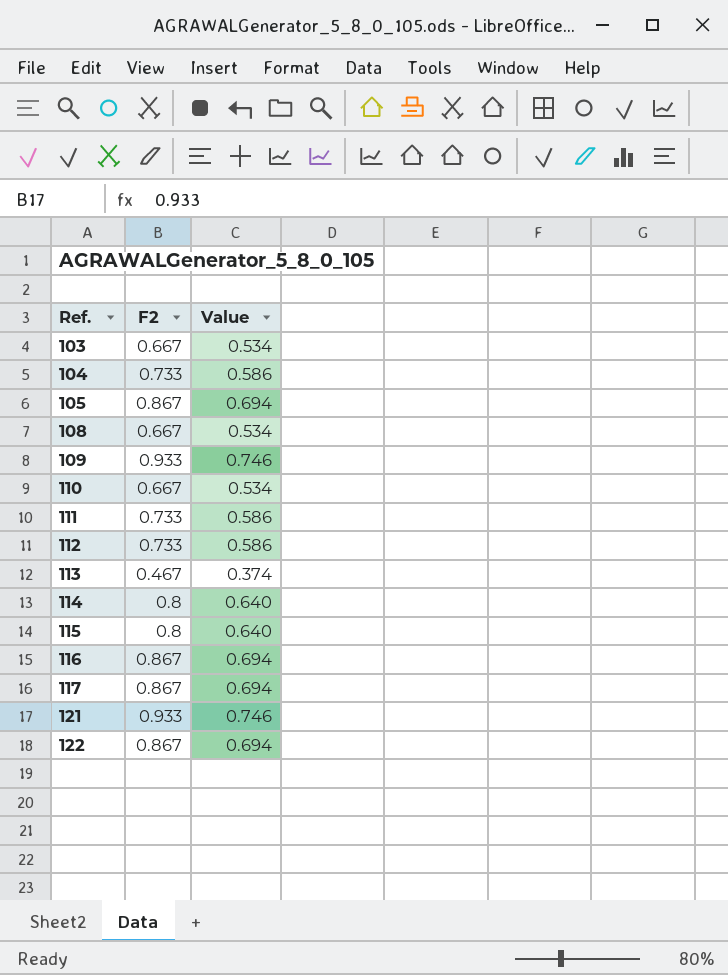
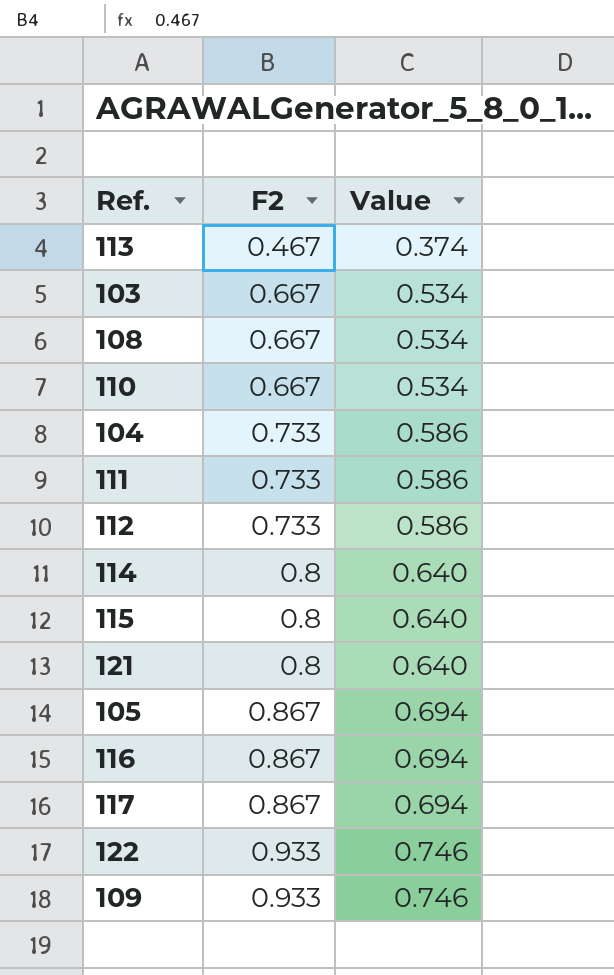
row order: Ref. ascending -> F2 ascending
121 | F2: 0.933 -> 0.8
121 | Value: 0.746 -> 0.640
122 | F2: 0.867 -> 0.933
122 | Value: 0.694 -> 0.746

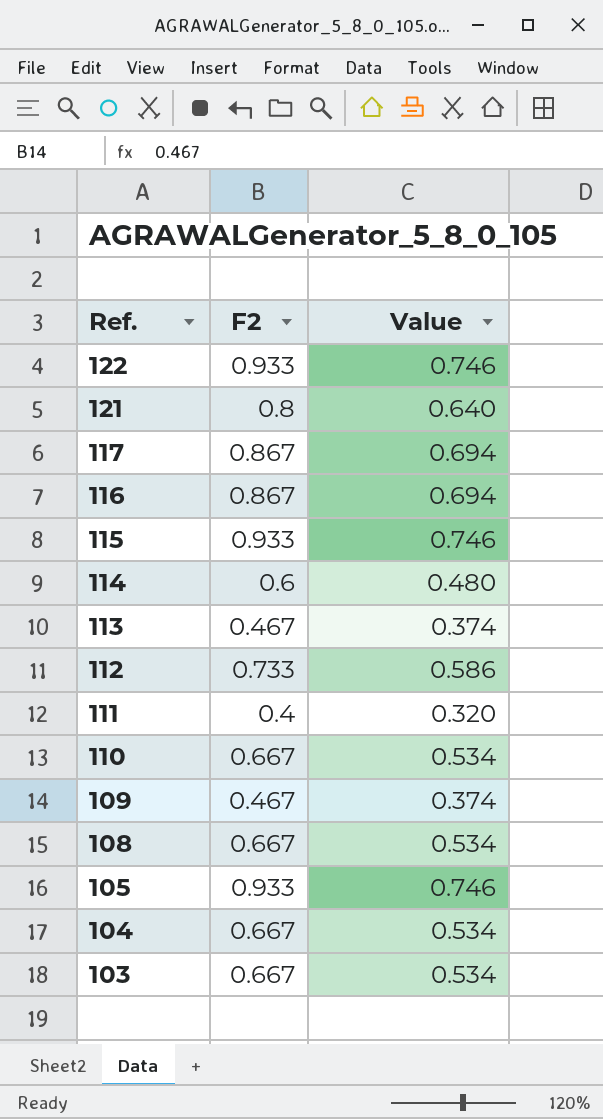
row order: F2 ascending -> Ref. descending
115 | F2: 0.8 -> 0.933
115 | Value: 0.640 -> 0.746
114 | F2: 0.8 -> 0.6
114 | Value: 0.640 -> 0.480
111 | F2: 0.733 -> 0.4
111 | Value: 0.586 -> 0.320
109 | F2: 0.933 -> 0.467
109 | Value: 0.746 -> 0.374
105 | F2: 0.867 -> 0.933
105 | Value: 0.694 -> 0.746
104 | F2: 0.733 -> 0.667
104 | Value: 0.586 -> 0.534

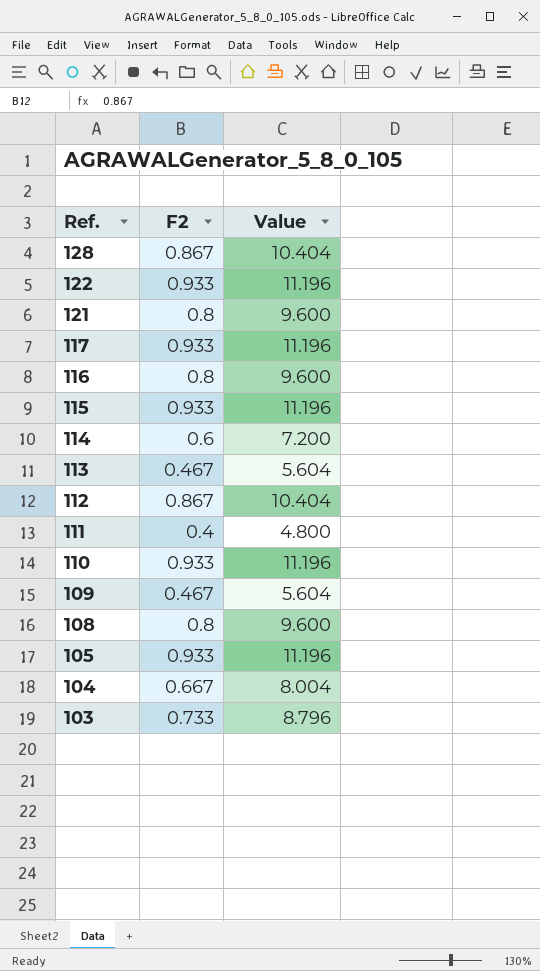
column Value | formula: [F2] * 0.8 -> [F2] * 12
row 128: none -> 0.867 | 10.404
117 | F2: 0.867 -> 0.933
116 | F2: 0.867 -> 0.8
112 | F2: 0.733 -> 0.867
110 | F2: 0.667 -> 0.933
108 | F2: 0.667 -> 0.8
103 | F2: 0.667 -> 0.733

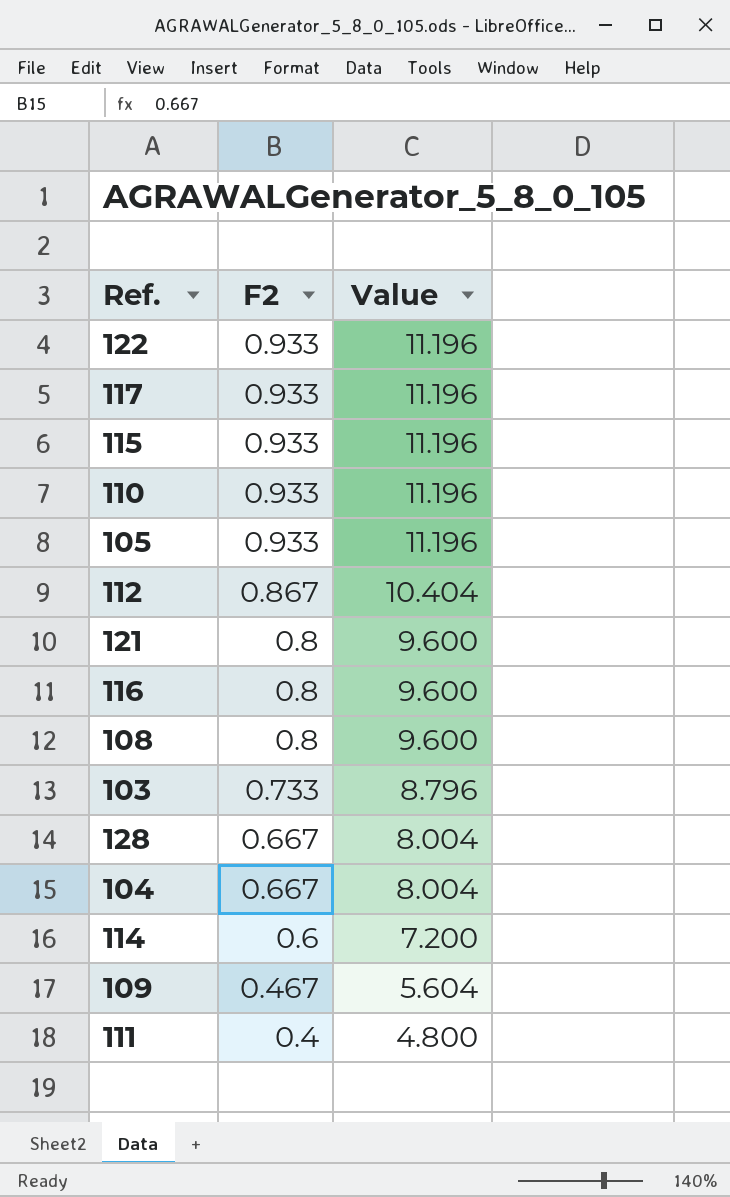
row order: Ref. descending -> F2 descending
row 113: 0.467 | 5.604 -> none
128 | F2: 0.867 -> 0.667
128 | Value: 10.404 -> 8.004

